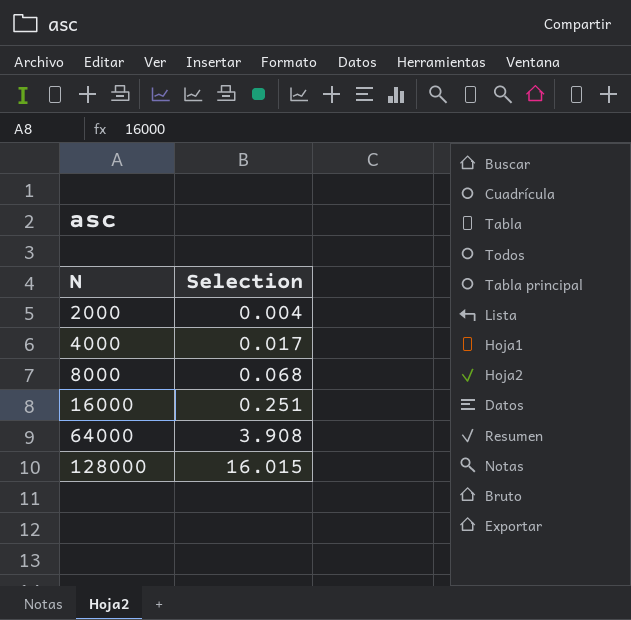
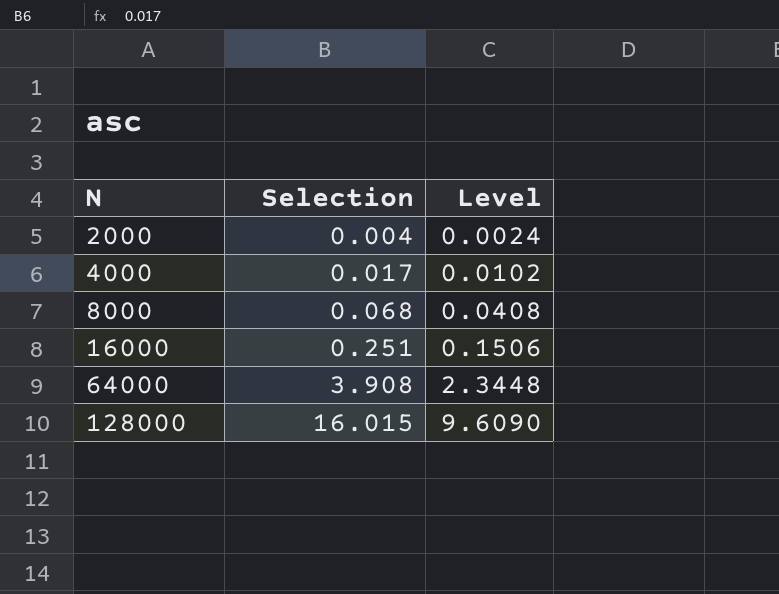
column Level | formula: none -> [Selection] * 0.6

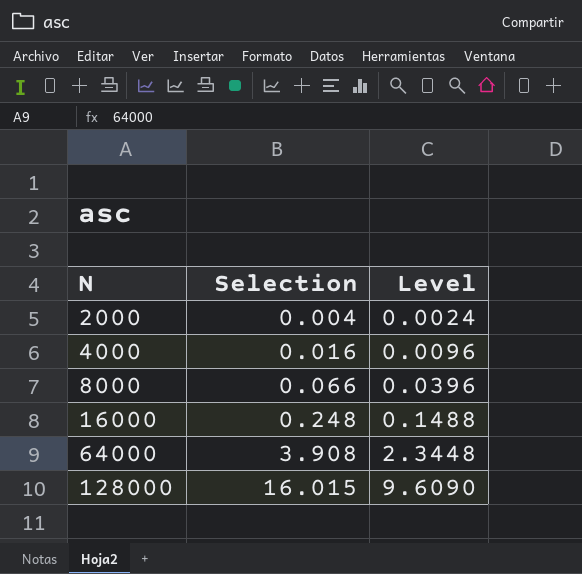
4000 | Selection: 0.017 -> 0.016
4000 | Level: 0.0102 -> 0.0096
8000 | Selection: 0.068 -> 0.066
8000 | Level: 0.0408 -> 0.0396
16000 | Selection: 0.251 -> 0.248
16000 | Level: 0.1506 -> 0.1488

